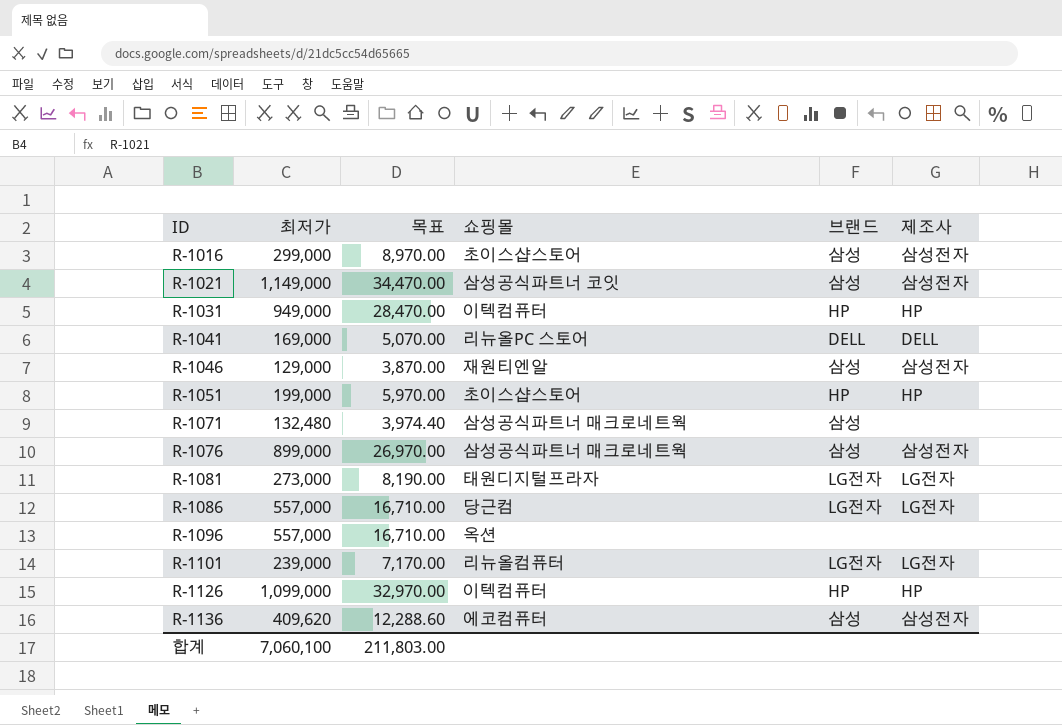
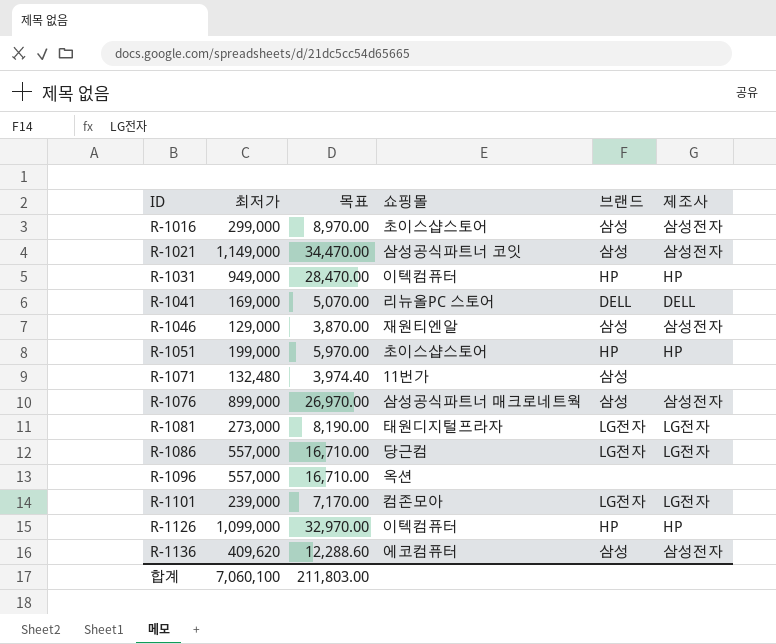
R-1071 | 쇼핑몰: 삼성공식파트너 매크로네트웍 -> 11번가
R-1101 | 쇼핑몰: 리뉴올컴퓨터 -> 컴존모아

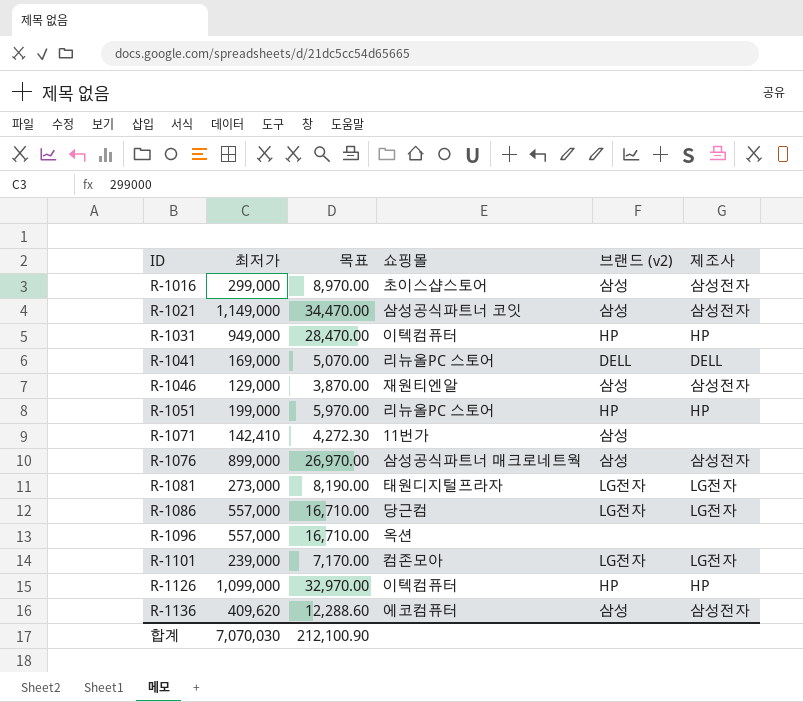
column name: 브랜드 -> 브랜드 (v2)
R-1051 | 쇼핑몰: 초이스샵스토어 -> 리뉴올PC 스토어
R-1071 | 최저가: 132,480 -> 142,410
R-1071 | 목표: 3,974.40 -> 4,272.30
합계 | 최저가: 7,060,100 -> 7,070,030
합계 | 목표: 211,803.00 -> 212,100.90

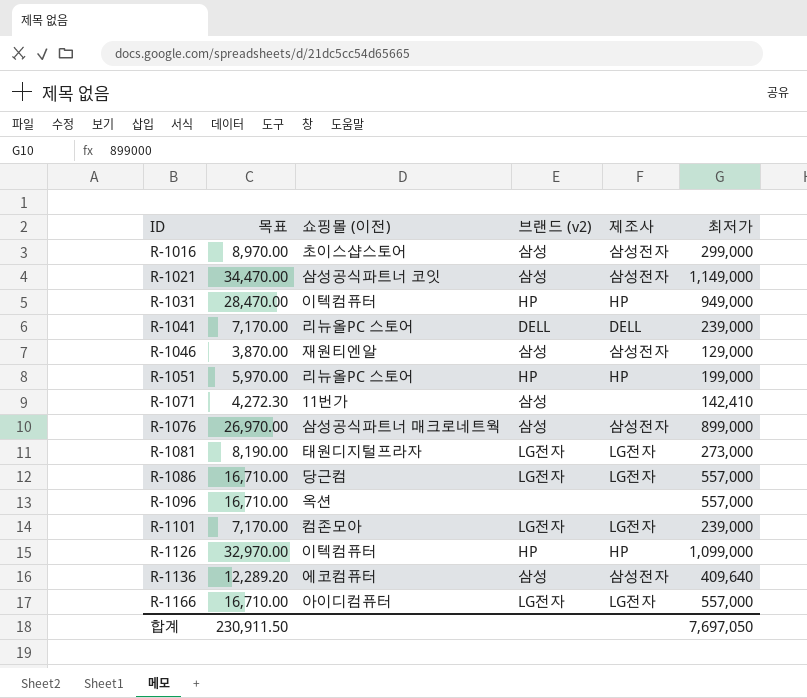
column name: 쇼핑몰 -> 쇼핑몰 (이전)
column 최저가 | position: 2 -> 6
R-1041 | 목표: 5,070.00 -> 7,170.00
R-1041 | 최저가: 169,000 -> 239,000
R-1136 | 목표: 12,288.60 -> 12,289.20
R-1136 | 최저가: 409,620 -> 409,640
row R-1166: none -> 16,710.00 | 아이디컴퓨터 | LG전자 | LG전자 | 557,000
합계 | 목표: 212,100.90 -> 230,911.50
합계 | 최저가: 7,070,030 -> 7,697,050

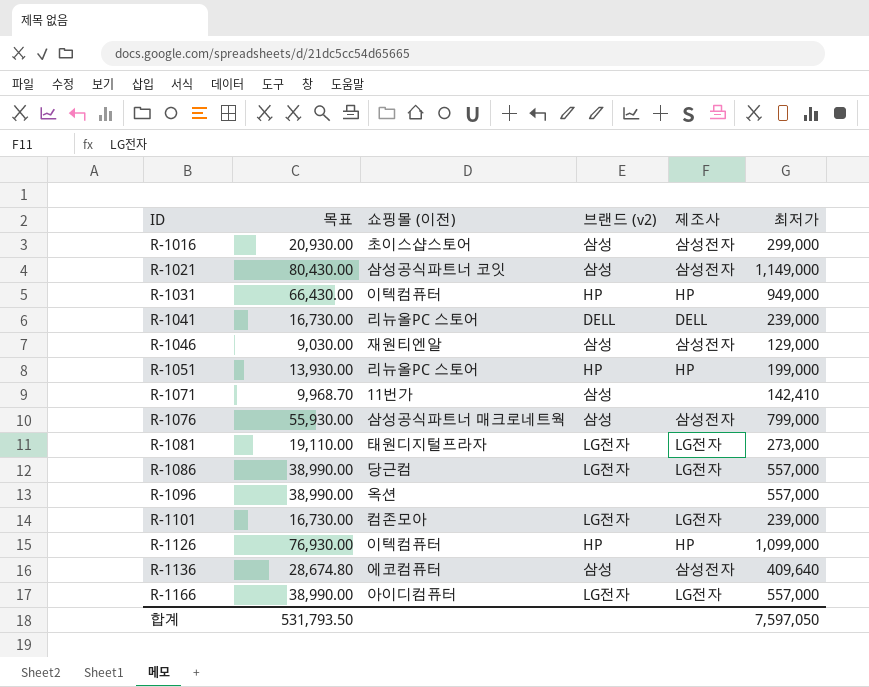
column 목표 | formula: [최저가] * 0.03 -> [최저가] * 0.07
R-1076 | 최저가: 899,000 -> 799,000
합계 | 목표: 230,911.50 -> 531,793.50
합계 | 최저가: 7,697,050 -> 7,597,050

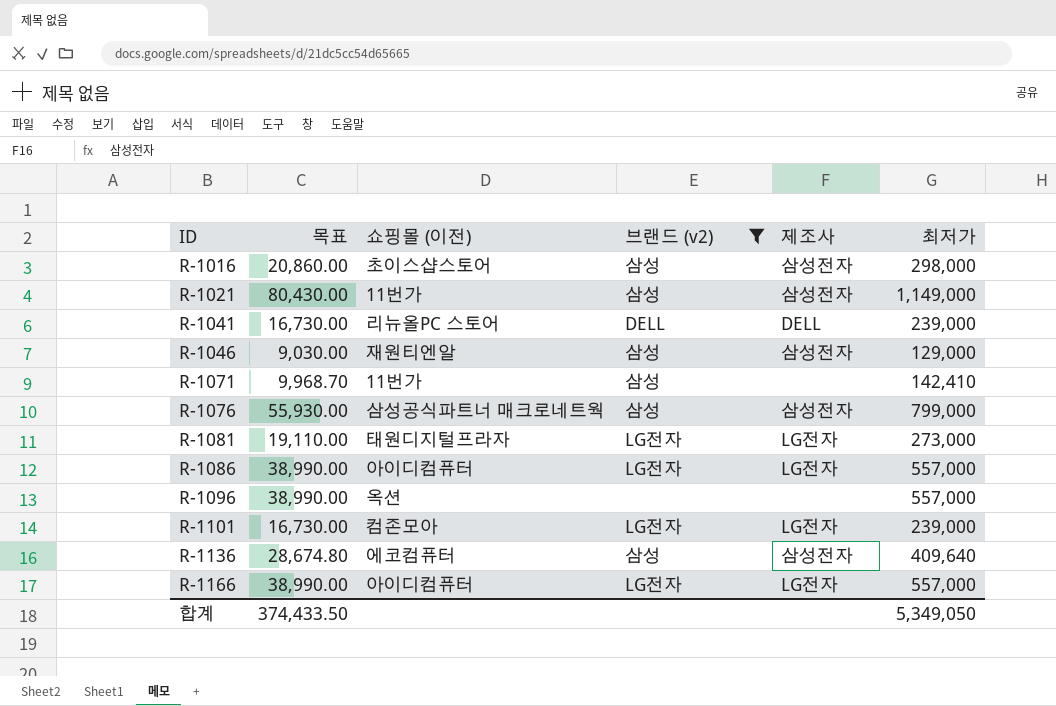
filter: none -> 브랜드 (v2) != HP
R-1016 | 목표: 20,930.00 -> 20,860.00
R-1016 | 최저가: 299,000 -> 298,000
R-1021 | 쇼핑몰 (이전): 삼성공식파트너 코잇 -> 11번가
R-1086 | 쇼핑몰 (이전): 당근컴 -> 아이디컴퓨터
합계 | 목표: 531,793.50 -> 374,433.50
합계 | 최저가: 7,597,050 -> 5,349,050

